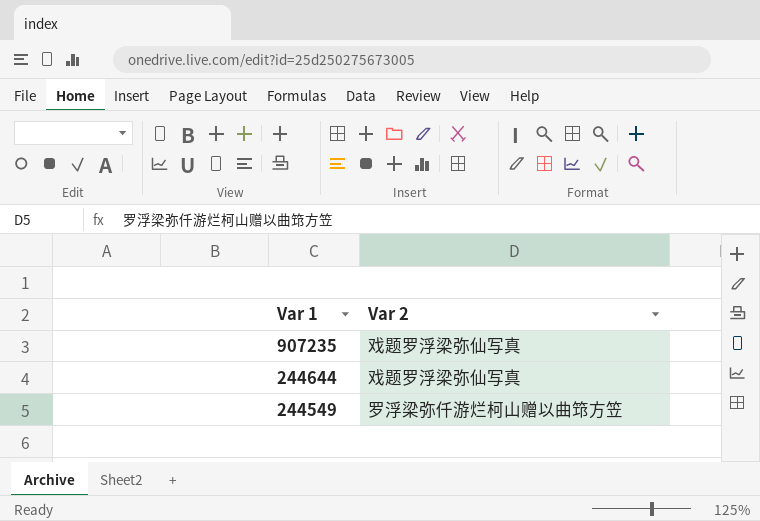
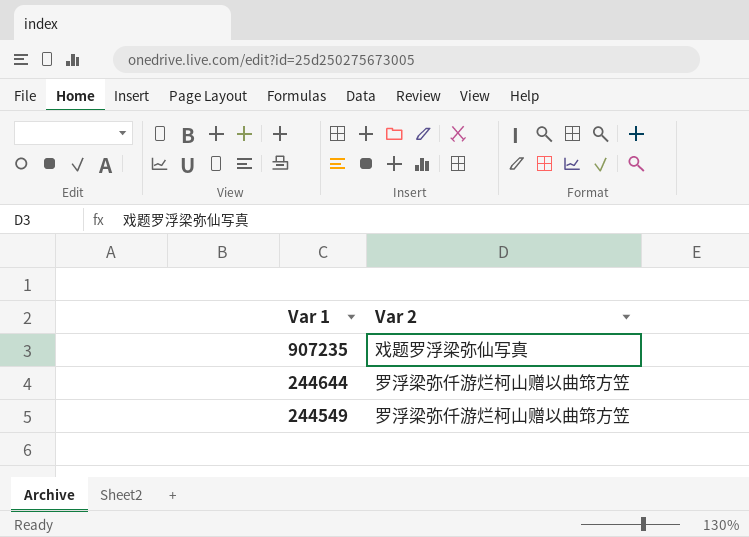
244644 | Var 2: 戏题罗浮梁弥仙写真 -> 罗浮梁弥仟游烂柯山赠以曲筇方笠

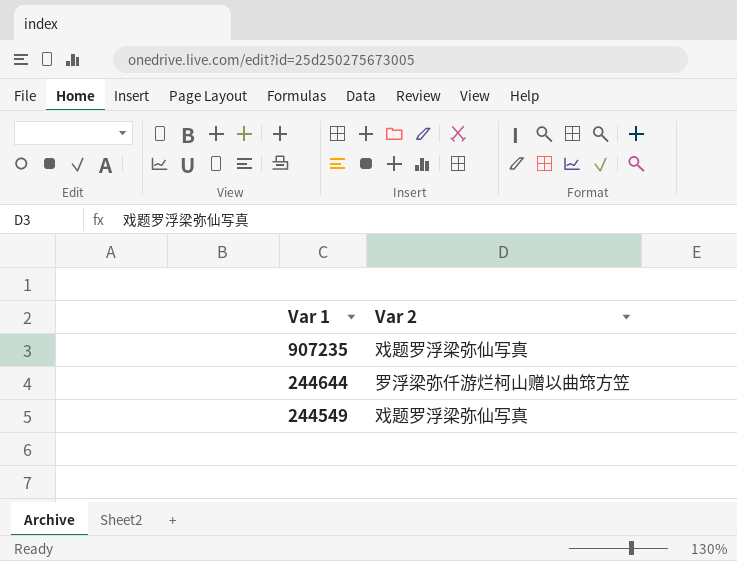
244549 | Var 2: 罗浮梁弥仟游烂柯山赠以曲筇方笠 -> 戏题罗浮梁弥仙写真

